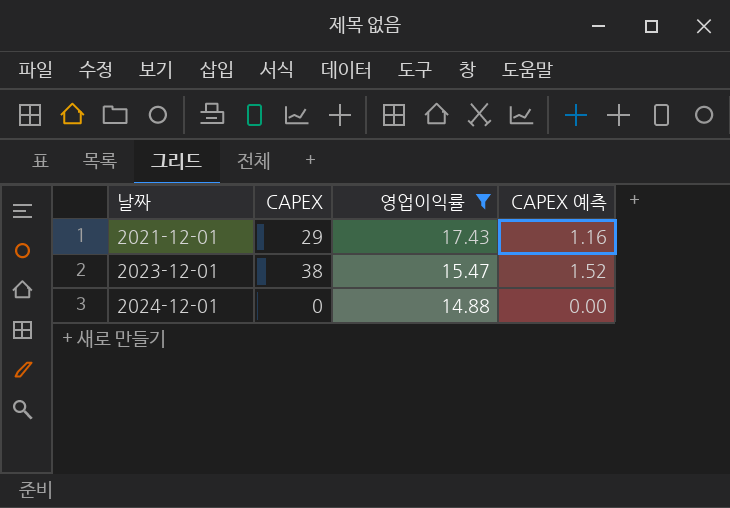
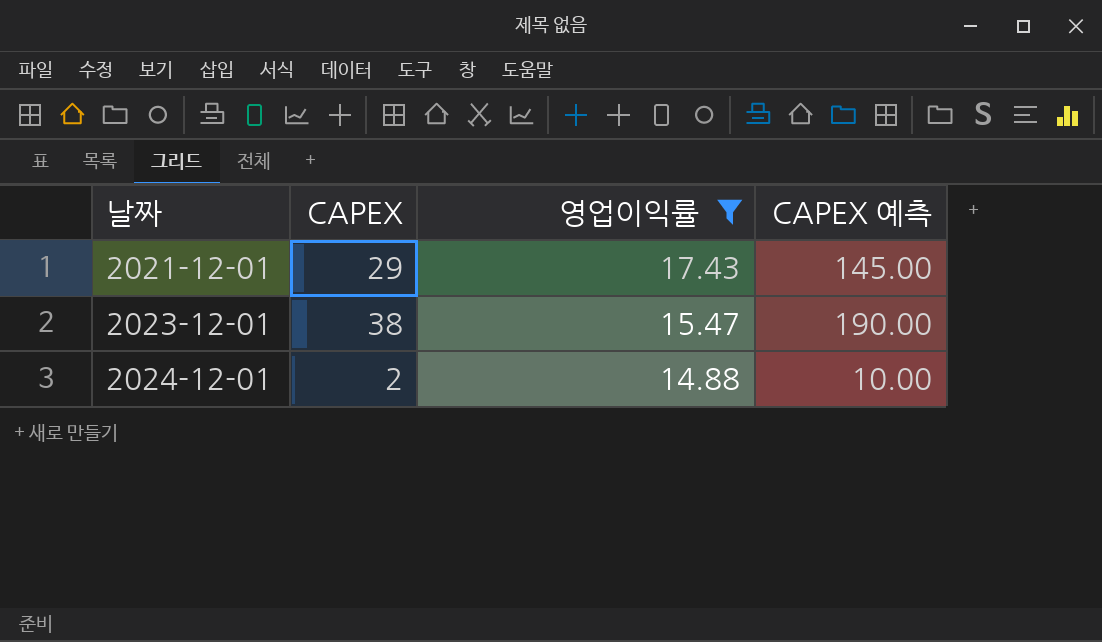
column CAPEX 예측 | formula: [CAPEX] * 0.04 -> [CAPEX] * 5
2024-12-01 | CAPEX: 0 -> 2

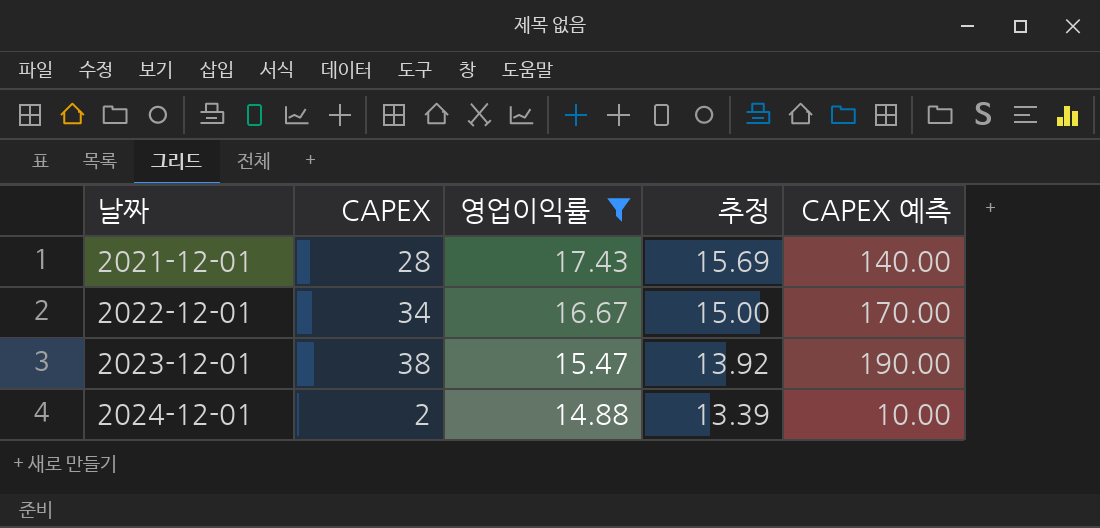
column 추정 | formula: none -> [영업이익률] * 0.9
2021-12-01 | CAPEX: 29 -> 28
2021-12-01 | CAPEX 예측: 145.00 -> 140.00
row 2022-12-01: none -> 34 | 16.67 | 15.00 | 170.00

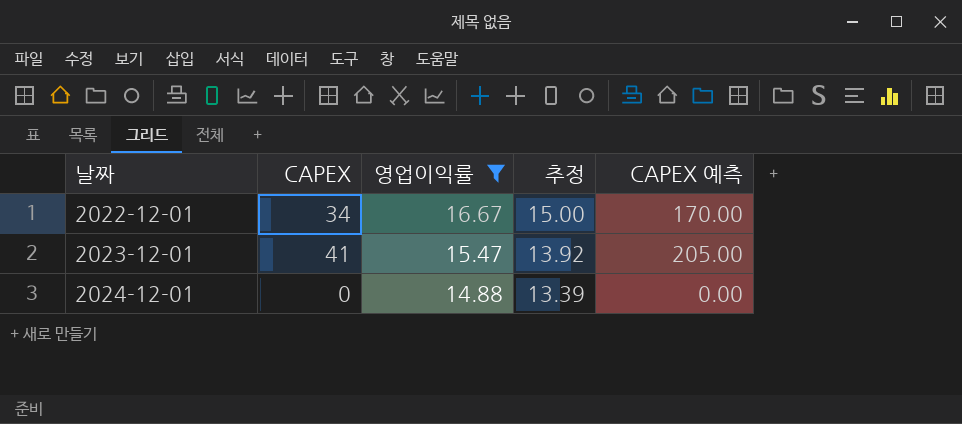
row 2021-12-01: 28 | 17.43 | 15.69 | 140.00 -> none
2023-12-01 | CAPEX: 38 -> 41
2023-12-01 | CAPEX 예측: 190.00 -> 205.00
2024-12-01 | CAPEX: 2 -> 0
2024-12-01 | CAPEX 예측: 10.00 -> 0.00

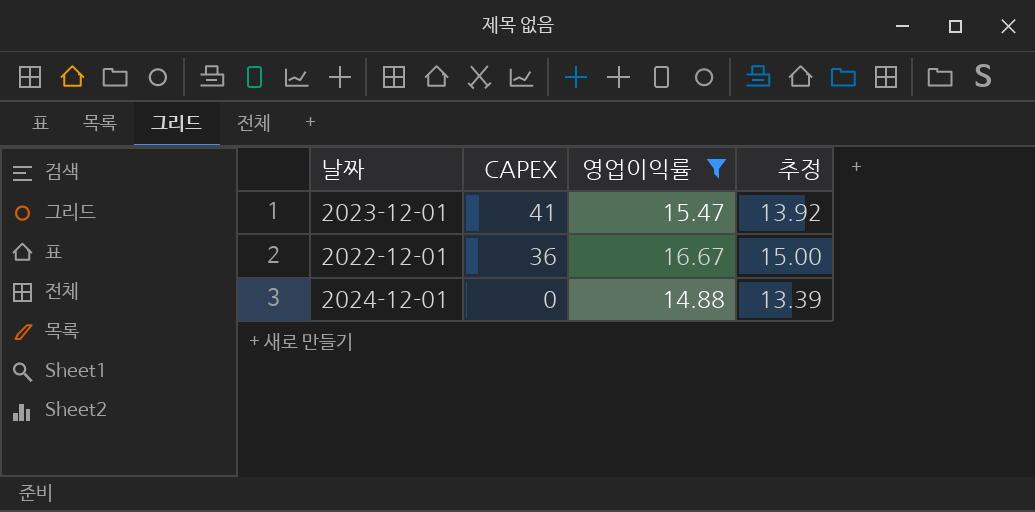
row order: 날짜 ascending -> CAPEX descending
column CAPEX 예측 | formula: [CAPEX] * 5 -> none
2022-12-01 | CAPEX: 34 -> 36

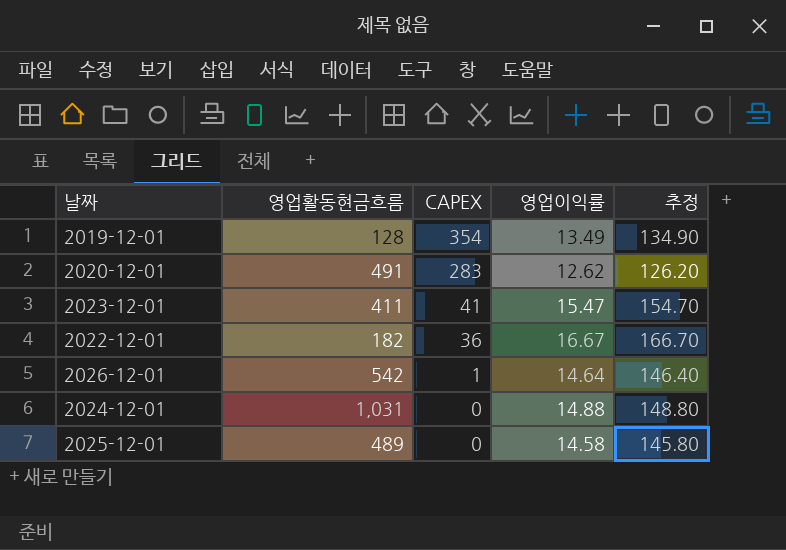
filter: 영업이익률 >= 14.88 -> none
column 영업활동현금흐름 | position: none -> 2
column 추정 | formula: [영업이익률] * 0.9 -> [영업이익률] * 10

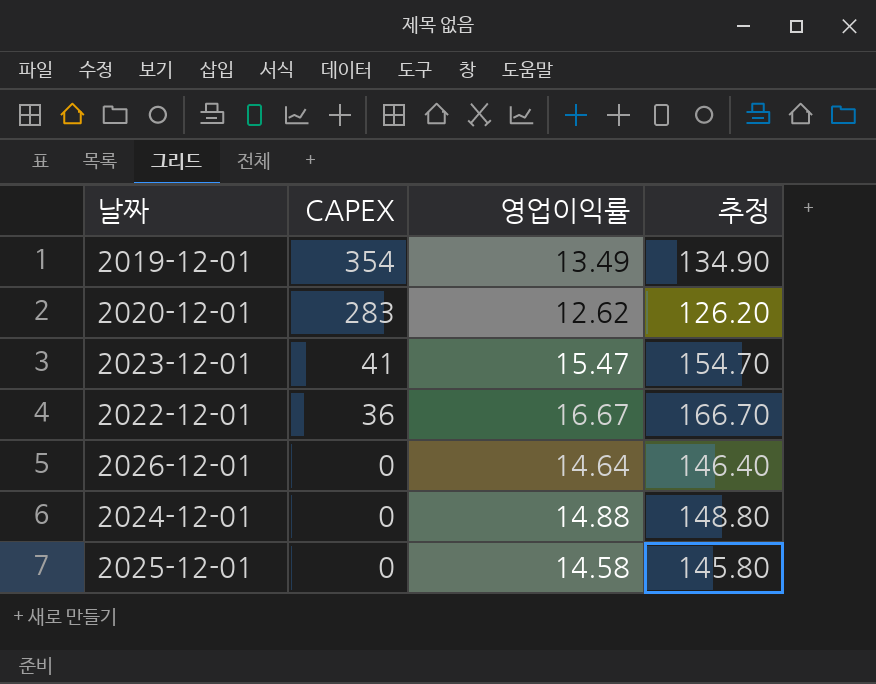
column 영업활동현금흐름 | position: 2 -> none
2026-12-01 | CAPEX: 1 -> 0

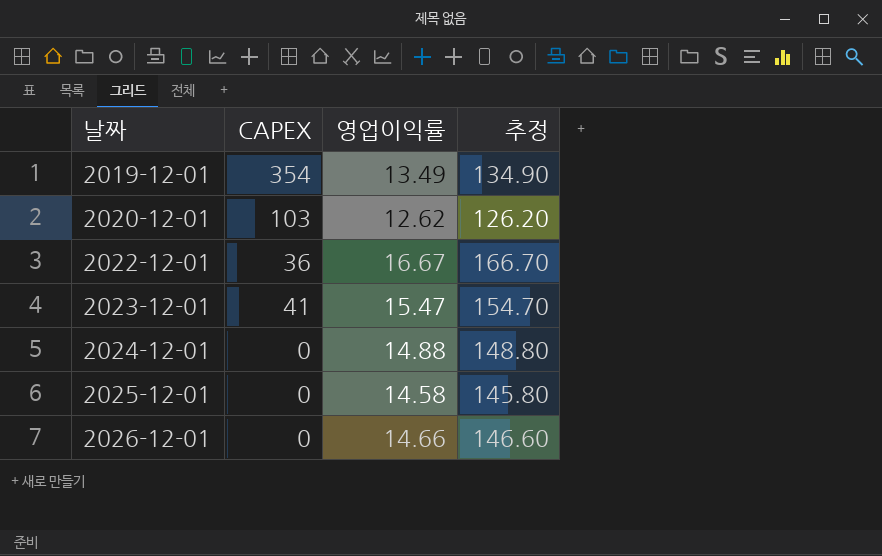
row order: CAPEX descending -> 날짜 ascending
2020-12-01 | CAPEX: 283 -> 103
2026-12-01 | 영업이익률: 14.64 -> 14.66
2026-12-01 | 추정: 146.40 -> 146.60

